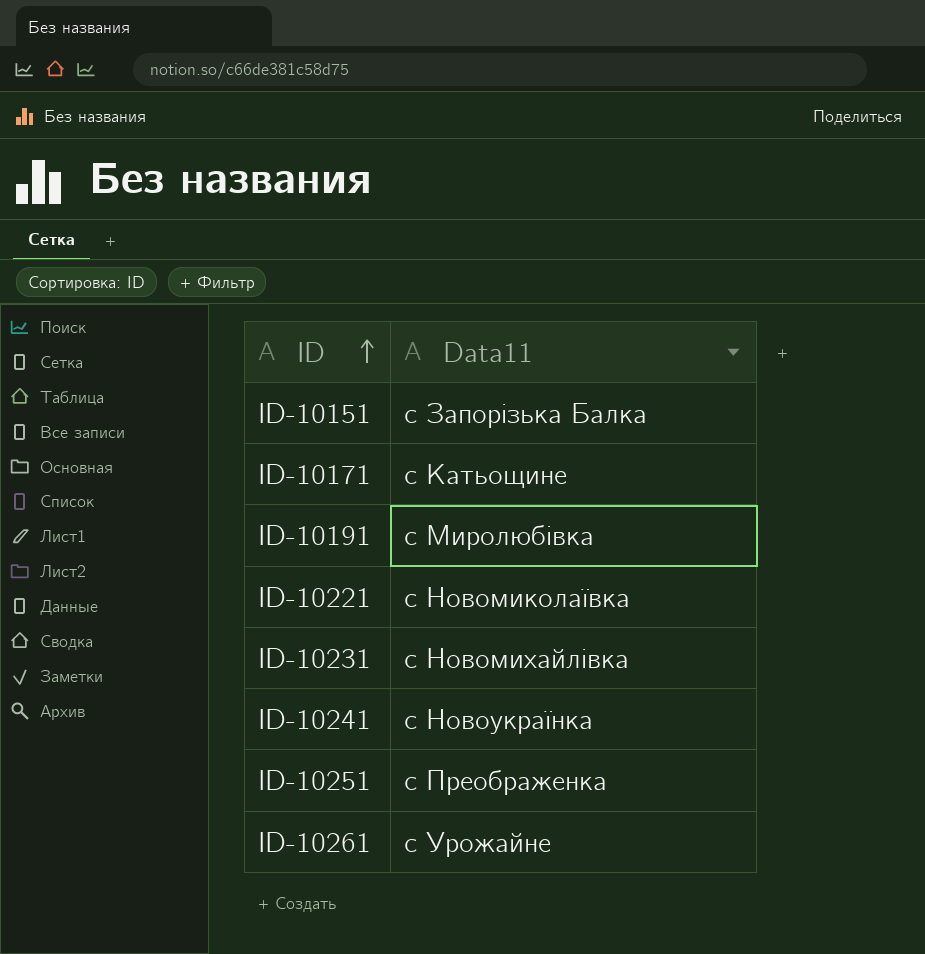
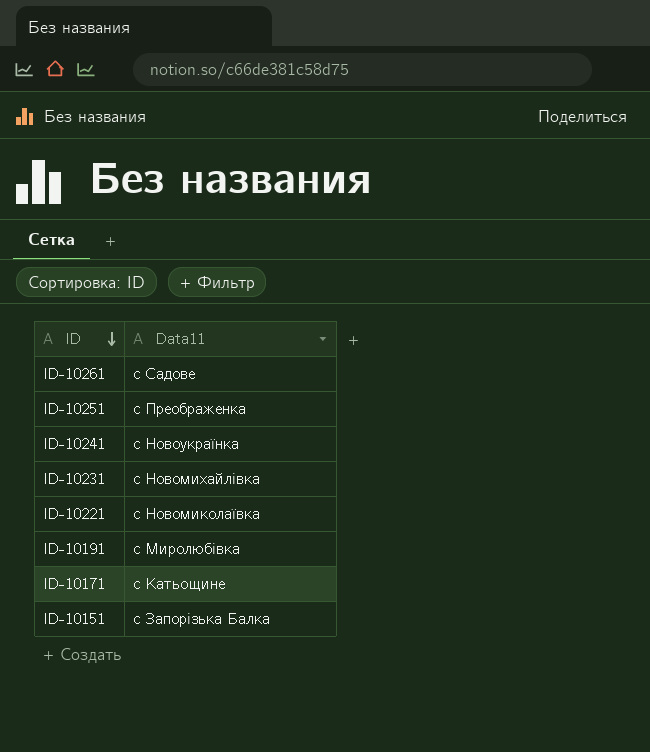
row order: ID ascending -> ID descending
ID-10261 | Data11: с Урожайне -> с Садове

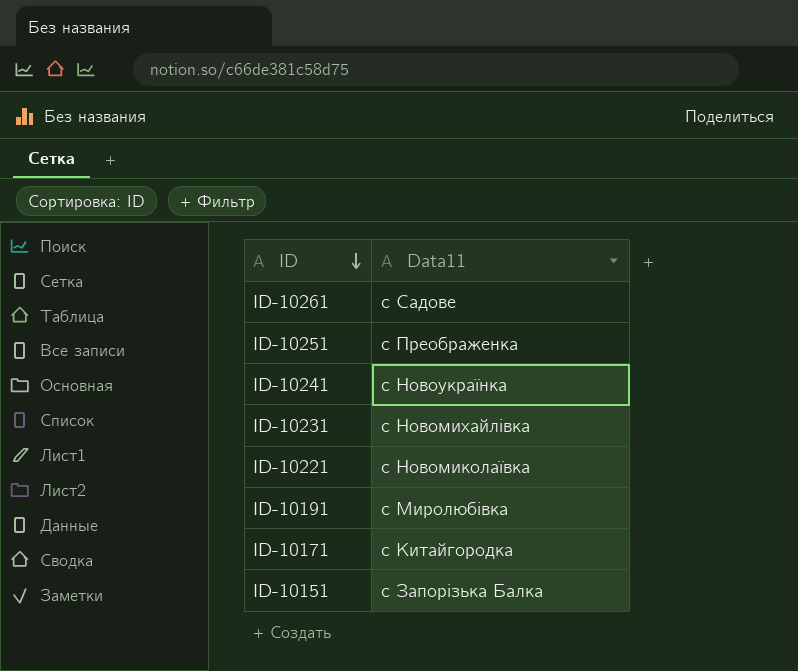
ID-10171 | Data11: с Катьощине -> с Китайгородка

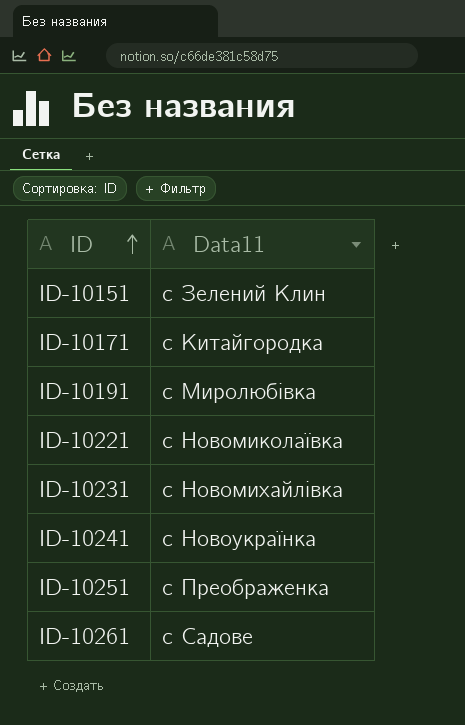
row order: ID descending -> ID ascending
ID-10151 | Data11: с Запорізька Балка -> с Зелений Клин

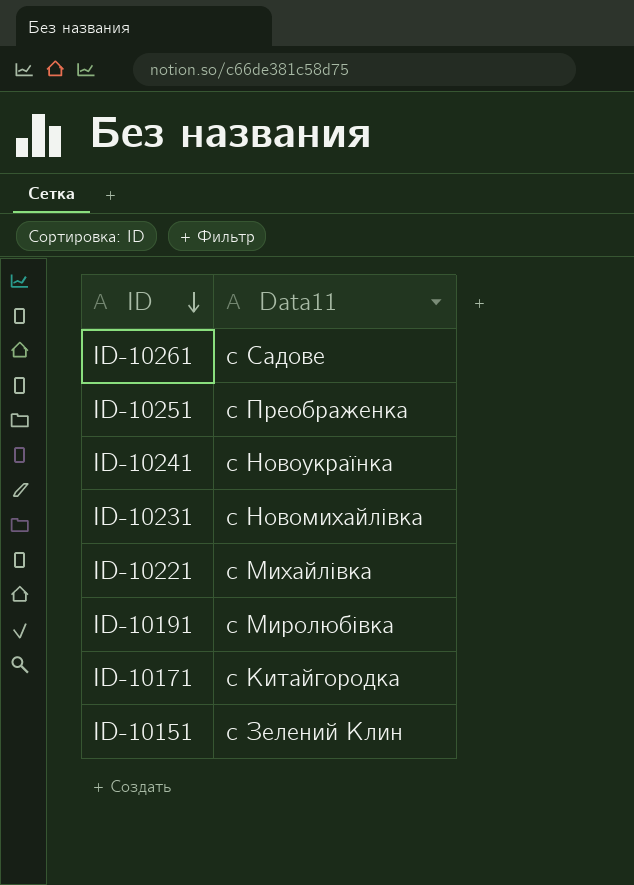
row order: ID ascending -> ID descending
ID-10221 | Data11: с Новомиколаївка -> с Михайлівка

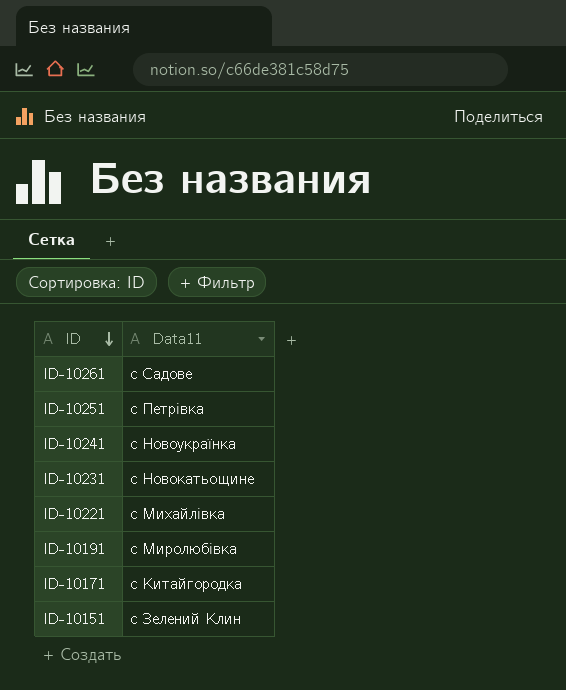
ID-10251 | Data11: с Преображенка -> с Петрівка
ID-10231 | Data11: с Новомихайлівка -> с Новокатьощине

